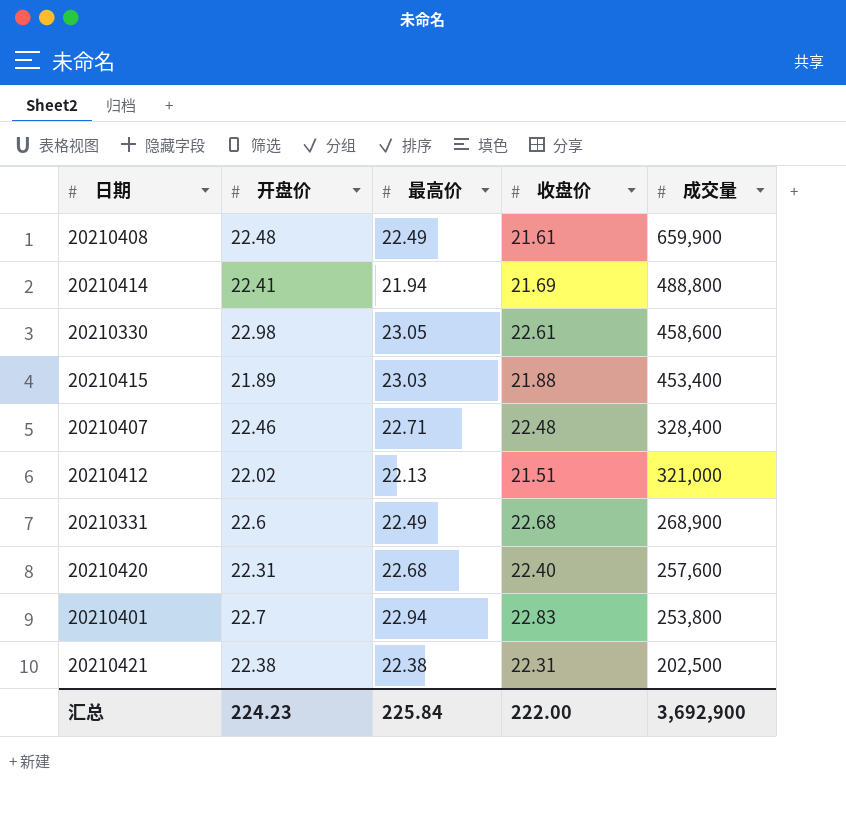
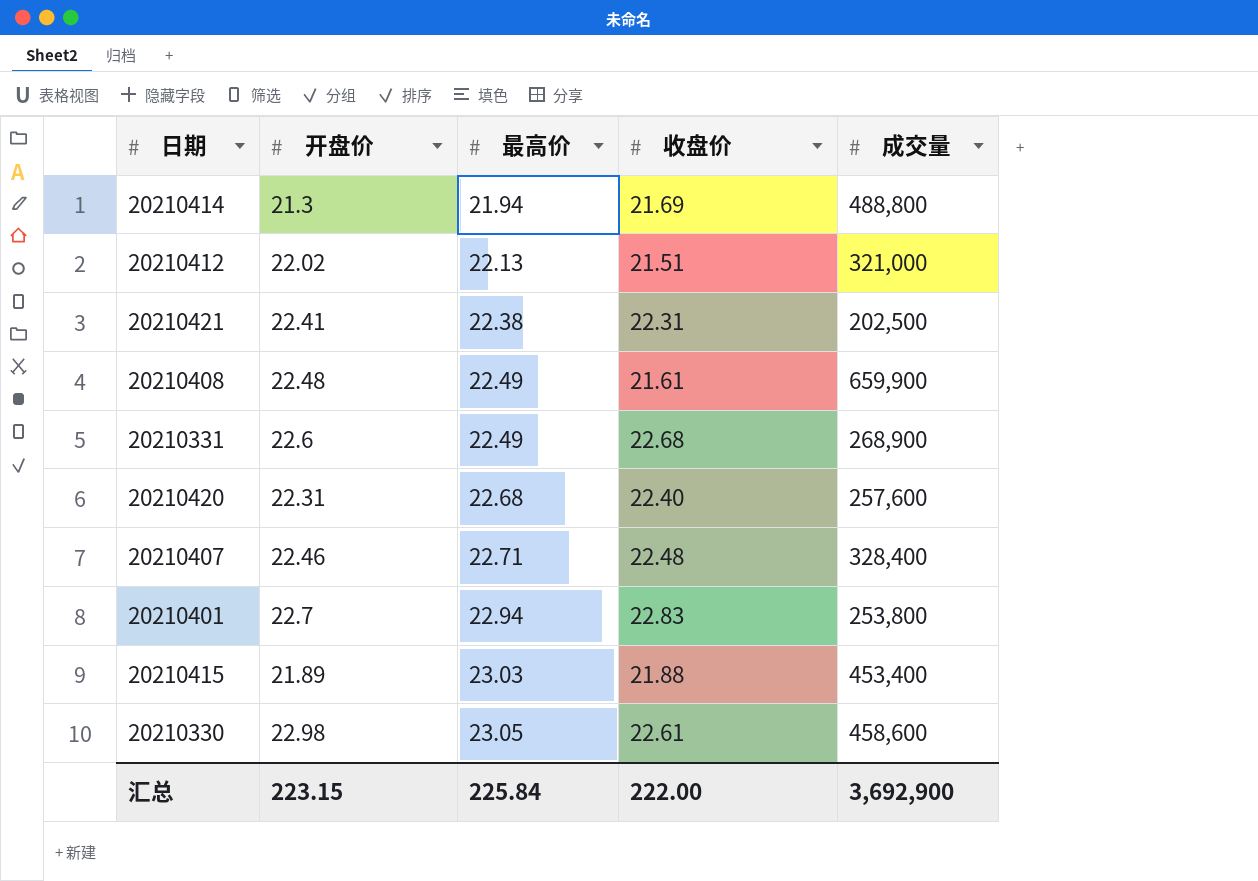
row order: 成交量 descending -> 最高价 ascending
20210414 | 开盘价: 22.41 -> 21.3
20210421 | 开盘价: 22.38 -> 22.41
汇总 | 开盘价: 224.23 -> 223.15

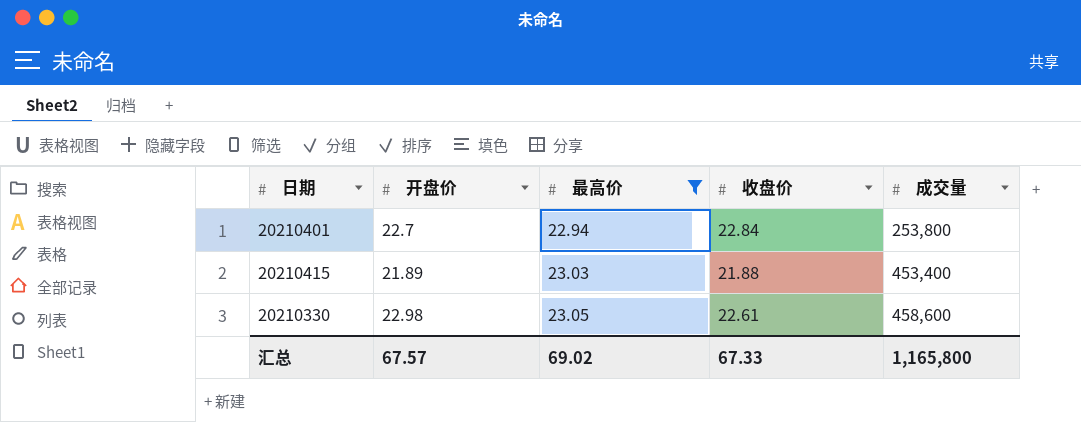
filter: none -> 最高价 >= 22.94
20210401 | 收盘价: 22.83 -> 22.84
汇总 | 开盘价: 223.15 -> 67.57
汇总 | 最高价: 225.84 -> 69.02
汇总 | 收盘价: 222.00 -> 67.33
汇总 | 成交量: 3,692,900 -> 1,165,800

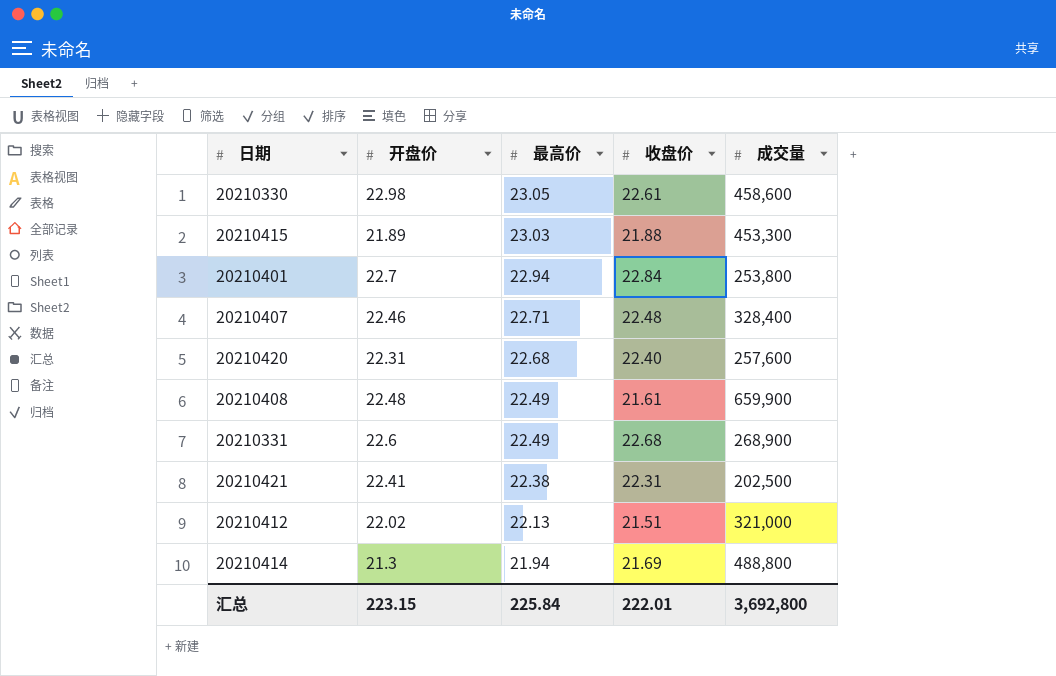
filter: 最高价 >= 22.94 -> none
row order: 最高价 ascending -> 最高价 descending
20210415 | 成交量: 453,400 -> 453,300
汇总 | 开盘价: 67.57 -> 223.15
汇总 | 最高价: 69.02 -> 225.84
汇总 | 收盘价: 67.33 -> 222.01
汇总 | 成交量: 1,165,800 -> 3,692,800

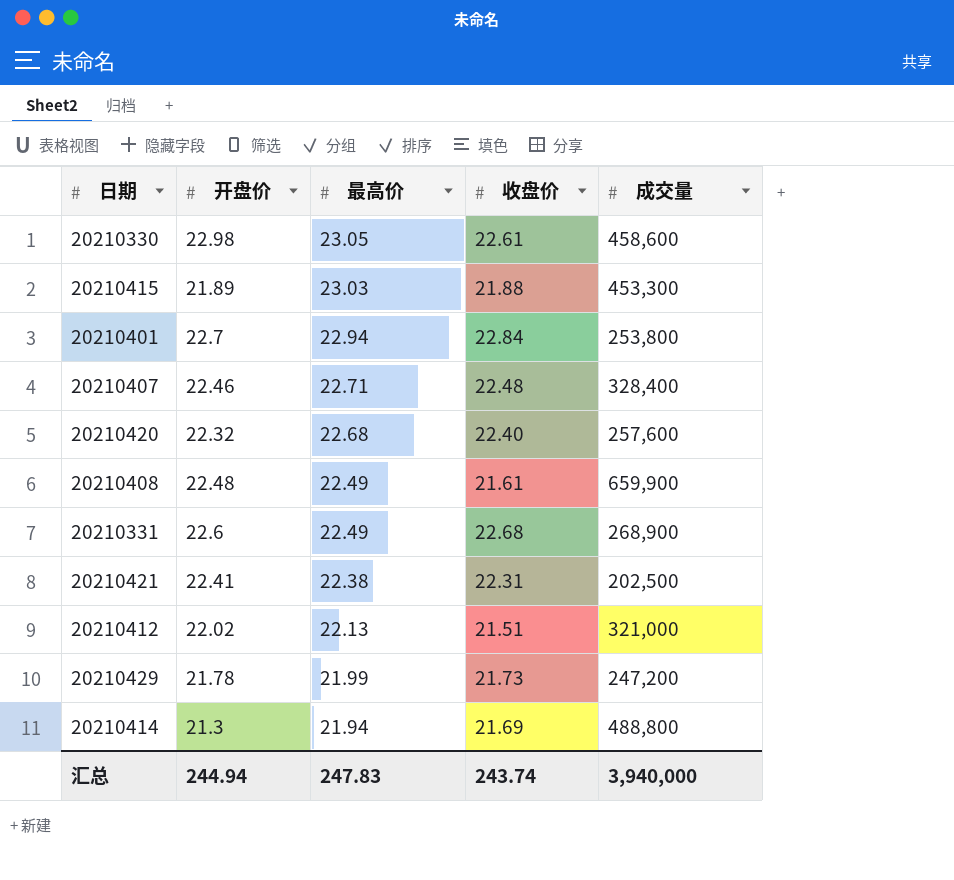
20210420 | 开盘价: 22.31 -> 22.32
row 20210429: none -> 21.78 | 21.99 | 21.73 | 247,200
汇总 | 开盘价: 223.15 -> 244.94
汇总 | 最高价: 225.84 -> 247.83
汇总 | 收盘价: 222.01 -> 243.74
汇总 | 成交量: 3,692,800 -> 3,940,000

